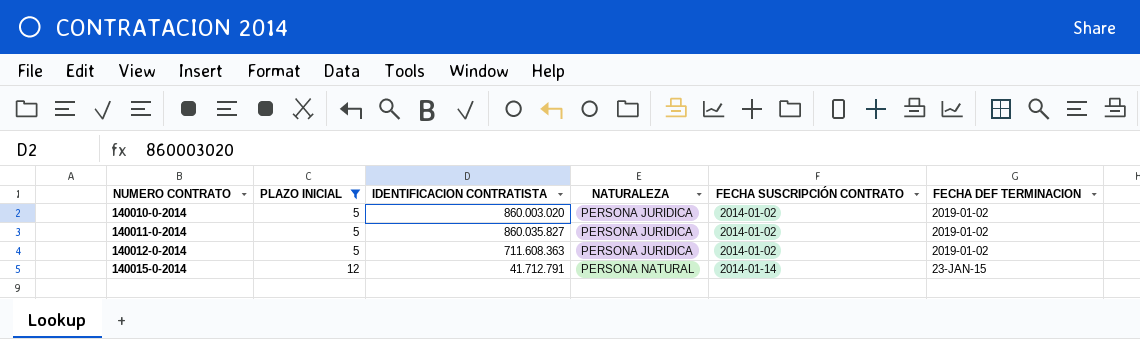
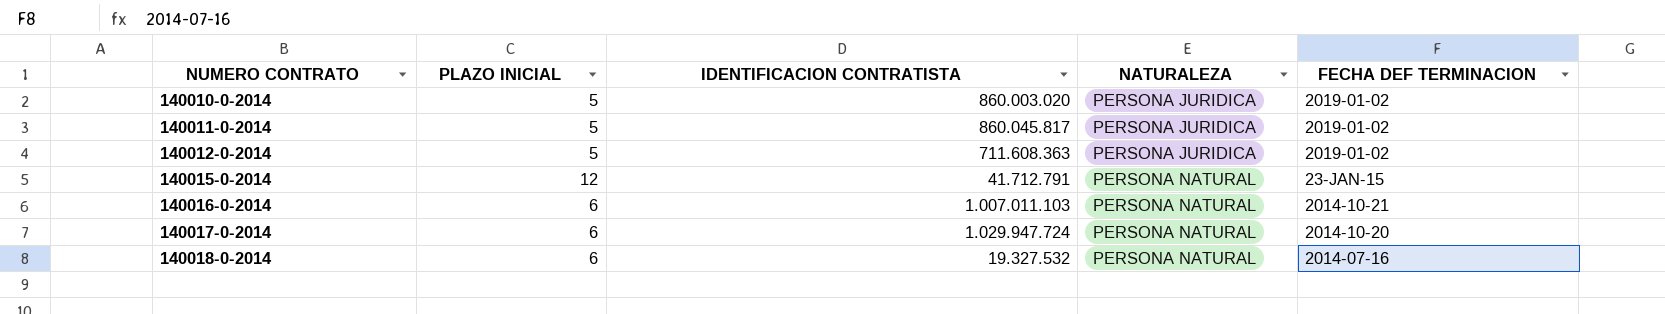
filter: PLAZO INICIAL != 6 -> none
column FECHA SUSCRIPCIÓN CONTRATO | position: 5 -> none
140011-0-2014 | IDENTIFICACION CONTRATISTA: 860.035.827 -> 860.045.817

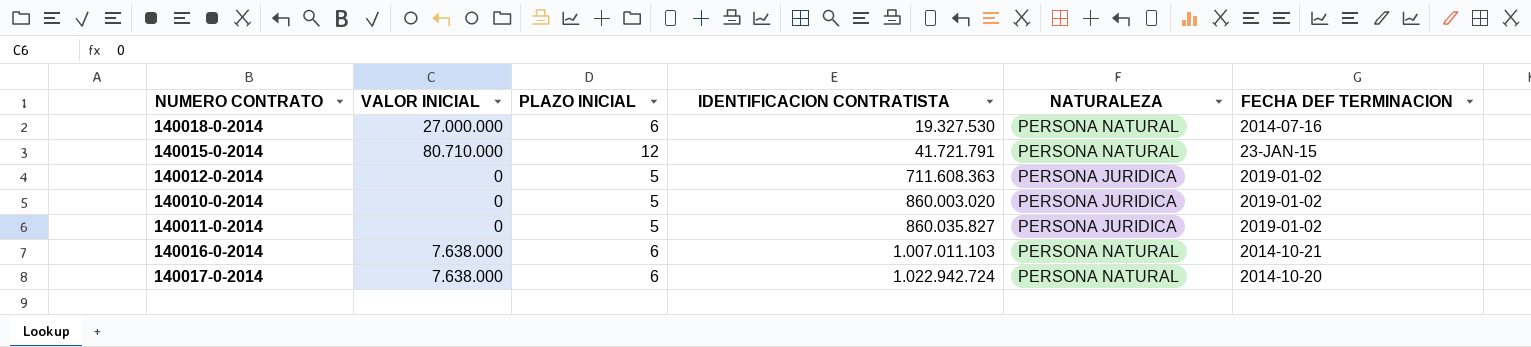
row order: NUMERO CONTRATO ascending -> IDENTIFICACION CONTRATISTA ascending
column VALOR INICIAL | position: none -> 2
140018-0-2014 | IDENTIFICACION CONTRATISTA: 19.327.532 -> 19.327.530
140015-0-2014 | IDENTIFICACION CONTRATISTA: 41.712.791 -> 41.721.791
140011-0-2014 | IDENTIFICACION CONTRATISTA: 860.045.817 -> 860.035.827
140017-0-2014 | IDENTIFICACION CONTRATISTA: 1.029.947.724 -> 1.022.942.724

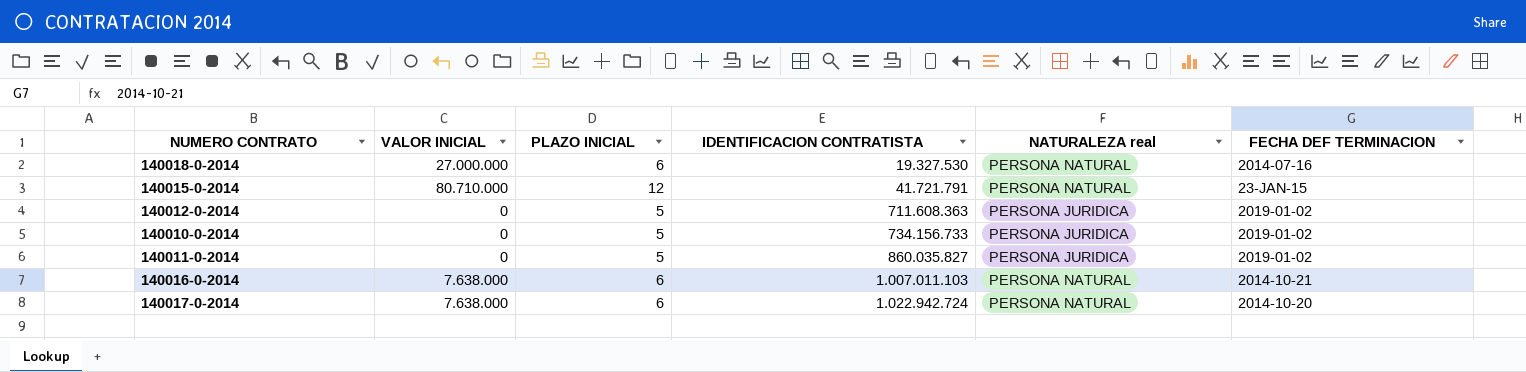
column name: NATURALEZA -> NATURALEZA real
140010-0-2014 | IDENTIFICACION CONTRATISTA: 860.003.020 -> 734.156.733

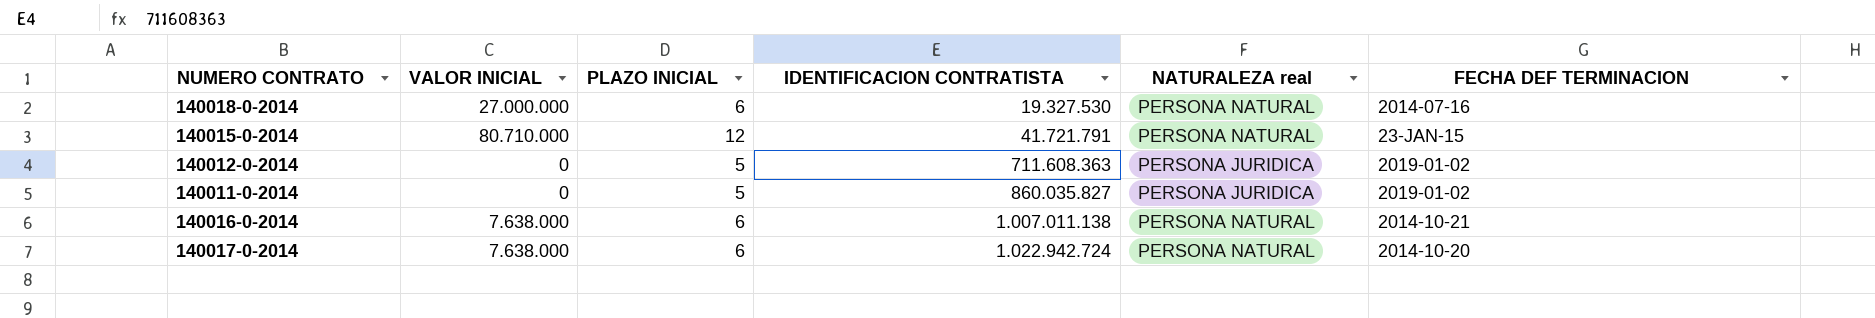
row 140010-0-2014: 0 | 5 | 734.156.733 | PERSONA JURIDICA | 2019-01-02 -> none
140016-0-2014 | IDENTIFICACION CONTRATISTA: 1.007.011.103 -> 1.007.011.138

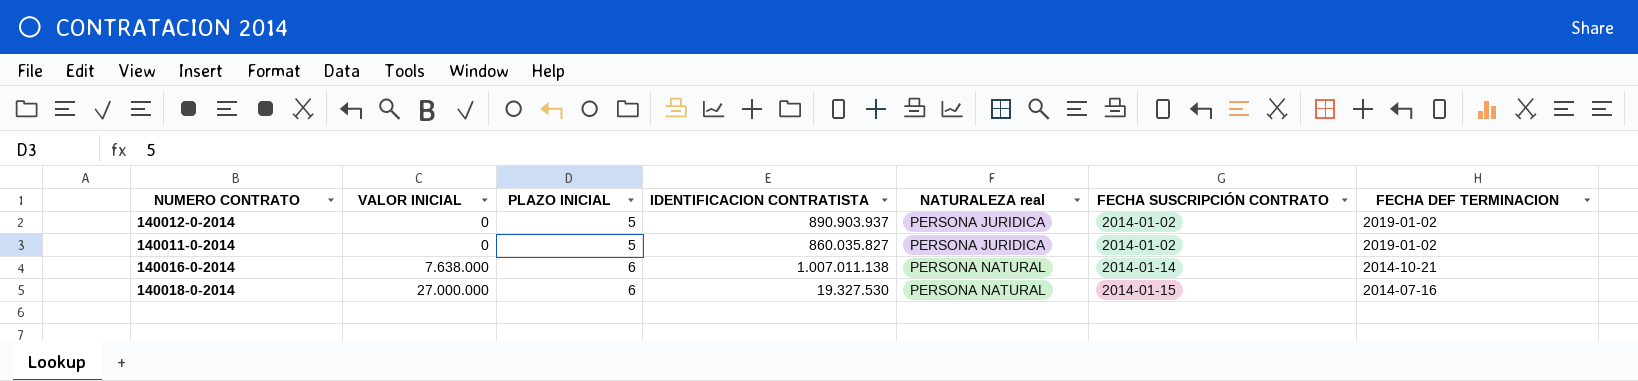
row order: IDENTIFICACION CONTRATISTA ascending -> VALOR INICIAL ascending
column FECHA SUSCRIPCIÓN CONTRATO | position: none -> 6
row 140015-0-2014: 80.710.000 | 12 | 41.721.791 | PERSONA NATURAL | 23-JAN-15 -> none
row 140017-0-2014: 7.638.000 | 6 | 1.022.942.724 | PERSONA NATURAL | 2014-10-20 -> none
140012-0-2014 | IDENTIFICACION CONTRATISTA: 711.608.363 -> 890.903.937

